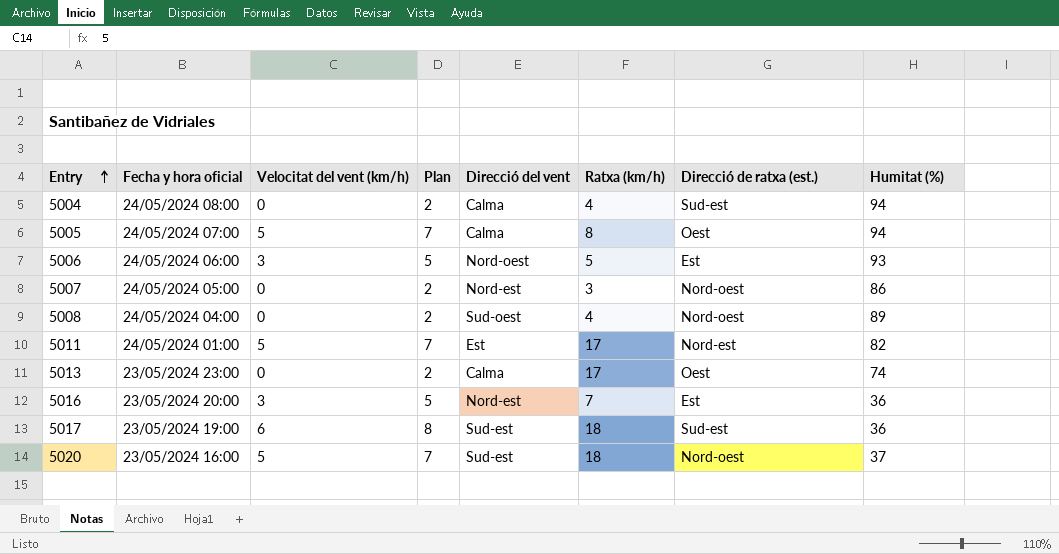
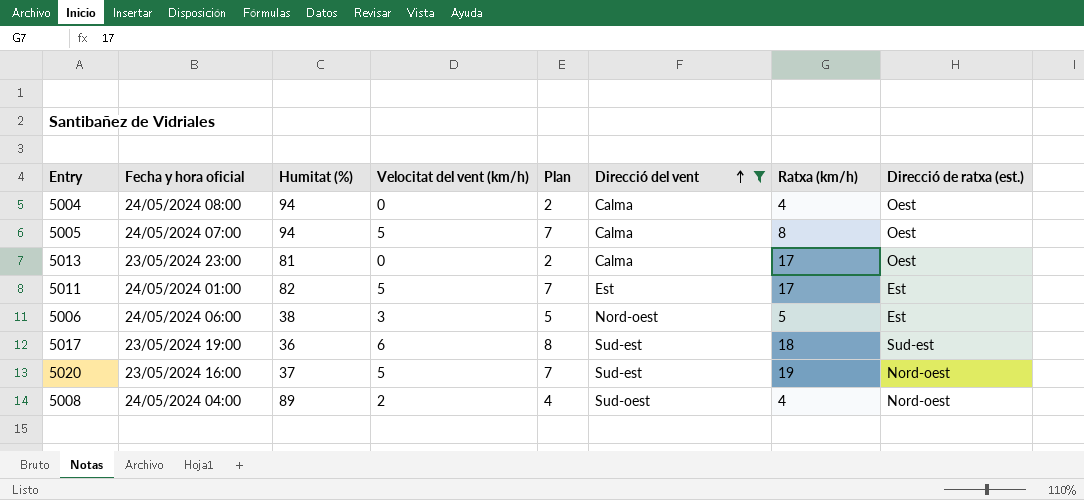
filter: none -> Direcció del vent != Nord-est
row order: Entry ascending -> Direcció del vent ascending
column Humitat (%) | position: 8 -> 3
5004 | Direcció de ratxa (est.): Sud-est -> Oest
5013 | Humitat (%): 74 -> 81
5011 | Direcció de ratxa (est.): Nord-est -> Est
5006 | Humitat (%): 93 -> 38
5020 | Ratxa (km/h): 18 -> 19
5008 | Velocitat del vent (km/h): 0 -> 2
5008 | Plan: 2 -> 4

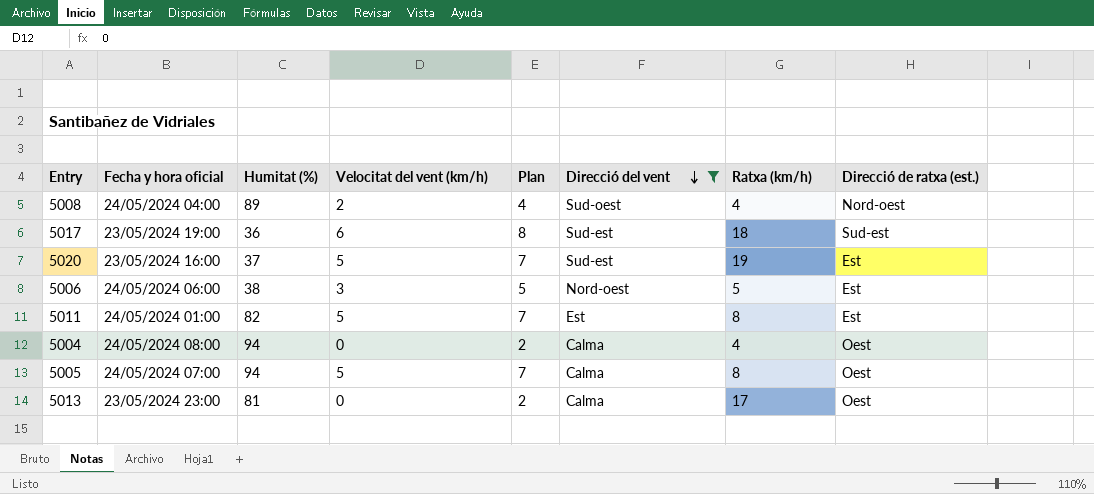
row order: Direcció del vent ascending -> Direcció del vent descending
5020 | Direcció de ratxa (est.): Nord-oest -> Est
5011 | Ratxa (km/h): 17 -> 8

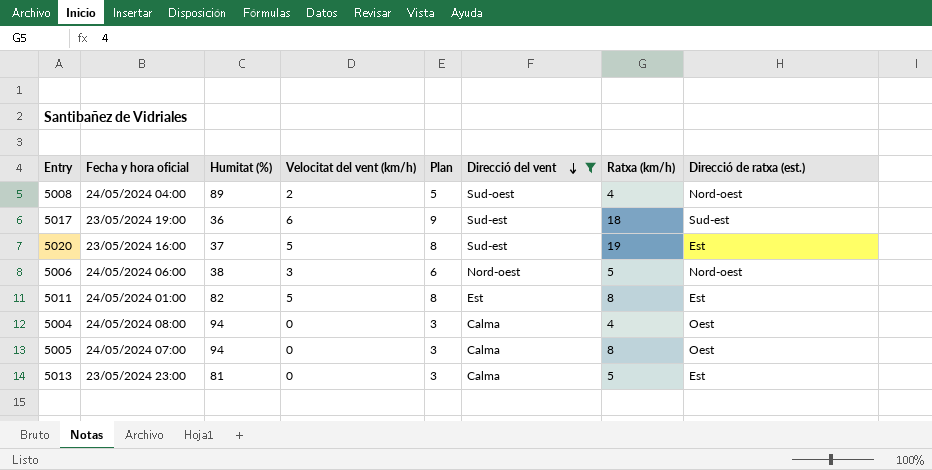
column Plan | formula: [Velocitat del vent (km/h)] + 2 -> [Velocitat del vent (km/h)] + 3
5006 | Direcció de ratxa (est.): Est -> Nord-oest
5005 | Velocitat del vent (km/h): 5 -> 0
5013 | Ratxa (km/h): 17 -> 5
5013 | Direcció de ratxa (est.): Oest -> Est

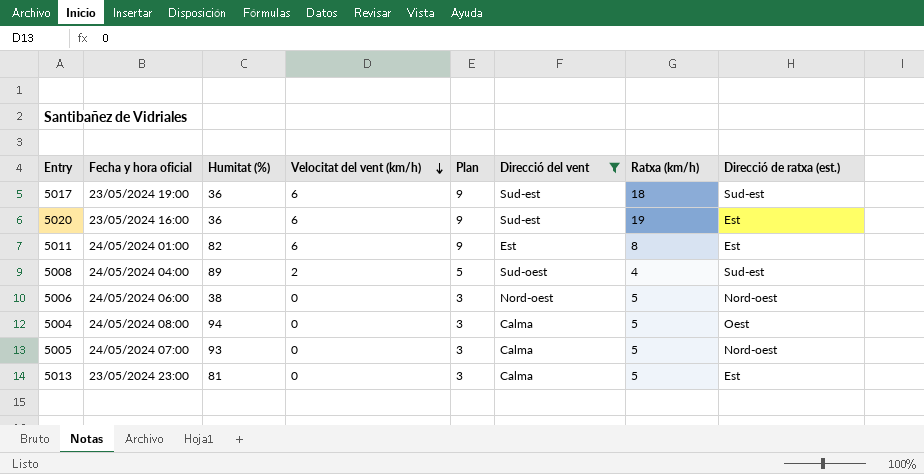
row order: Direcció del vent descending -> Velocitat del vent (km/h) descending
5020 | Humitat (%): 37 -> 36
5020 | Velocitat del vent (km/h): 5 -> 6
5020 | Plan: 8 -> 9
5011 | Velocitat del vent (km/h): 5 -> 6
5011 | Plan: 8 -> 9
5008 | Direcció de ratxa (est.): Nord-oest -> Sud-est
5006 | Velocitat del vent (km/h): 3 -> 0
5006 | Plan: 6 -> 3
5004 | Ratxa (km/h): 4 -> 5
5005 | Humitat (%): 94 -> 93
5005 | Ratxa (km/h): 8 -> 5
5005 | Direcció de ratxa (est.): Oest -> Nord-oest

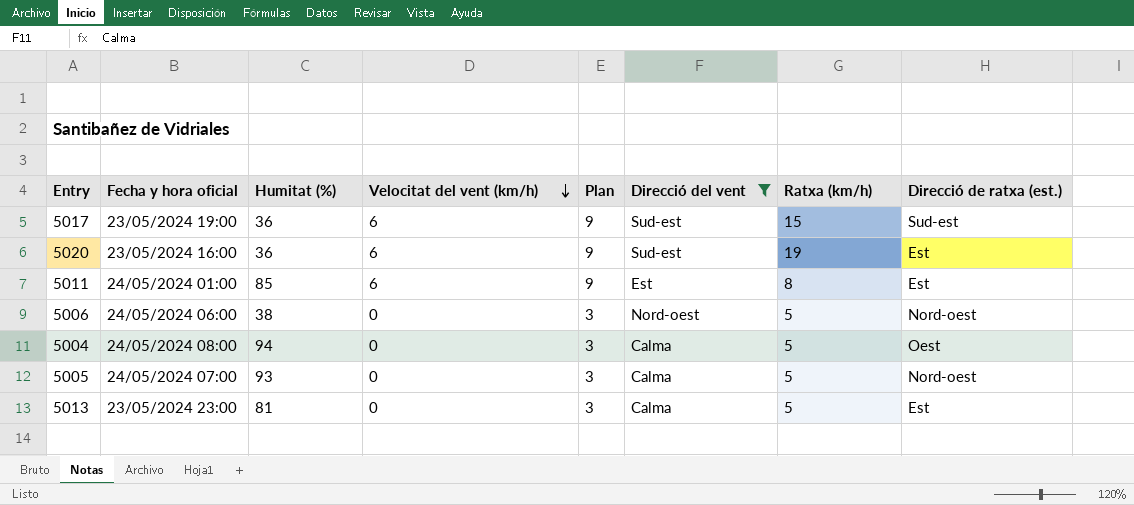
row 5008: 24/05/2024 04:00 | 89 | 2 | 5 | Sud-oest | 4 | Sud-est -> none
5017 | Ratxa (km/h): 18 -> 15
5011 | Humitat (%): 82 -> 85

